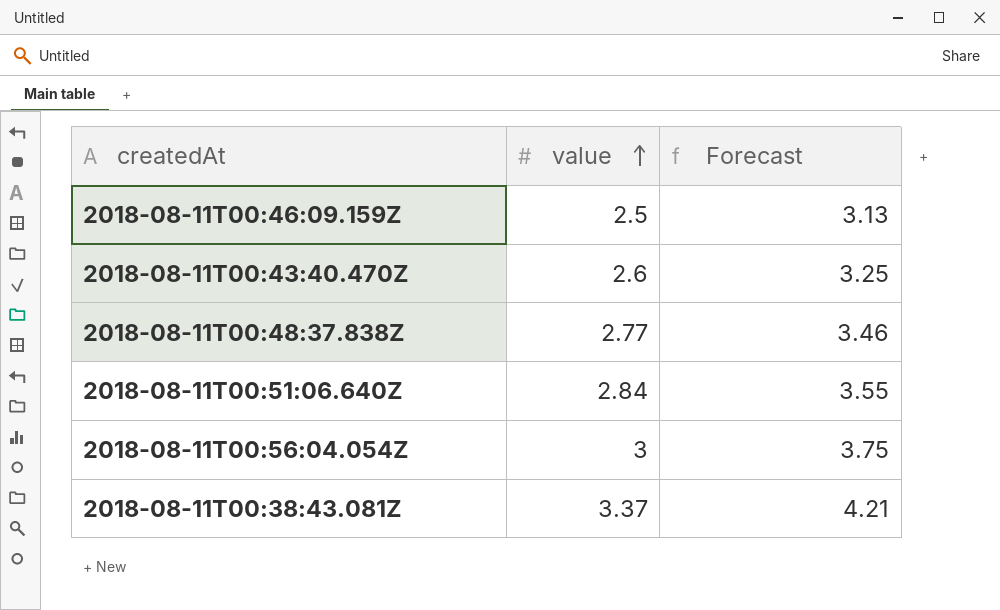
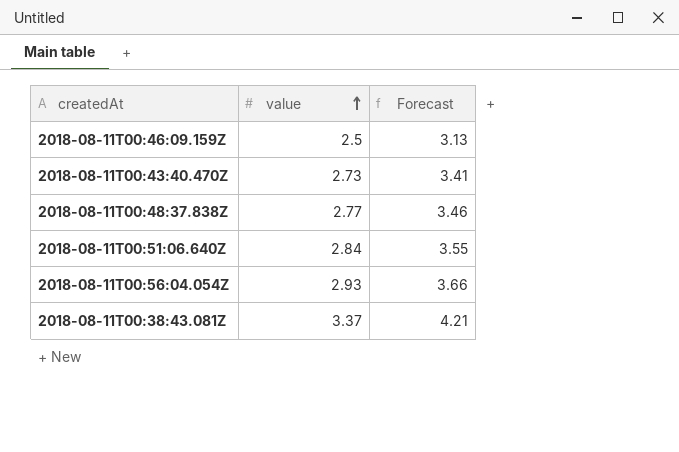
2018-08-11T00:43:40.470Z | value: 2.6 -> 2.73
2018-08-11T00:43:40.470Z | Forecast: 3.25 -> 3.41
2018-08-11T00:56:04.054Z | value: 3 -> 2.93
2018-08-11T00:56:04.054Z | Forecast: 3.75 -> 3.66

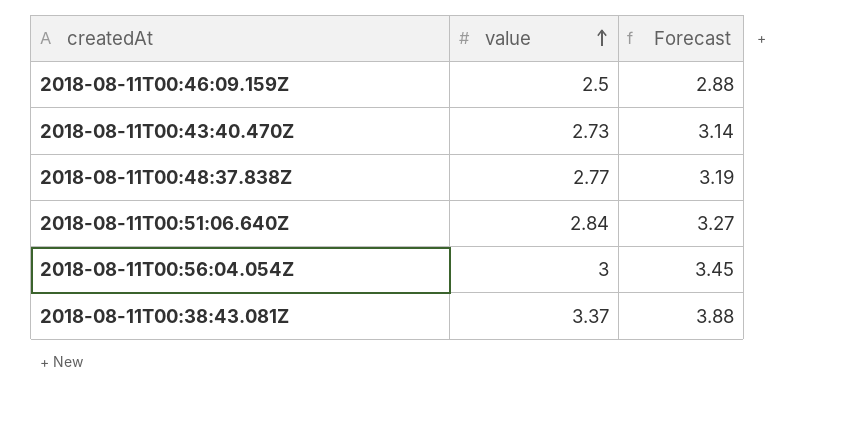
column Forecast | formula: [value] * 1.25 -> [value] * 1.15
2018-08-11T00:56:04.054Z | value: 2.93 -> 3

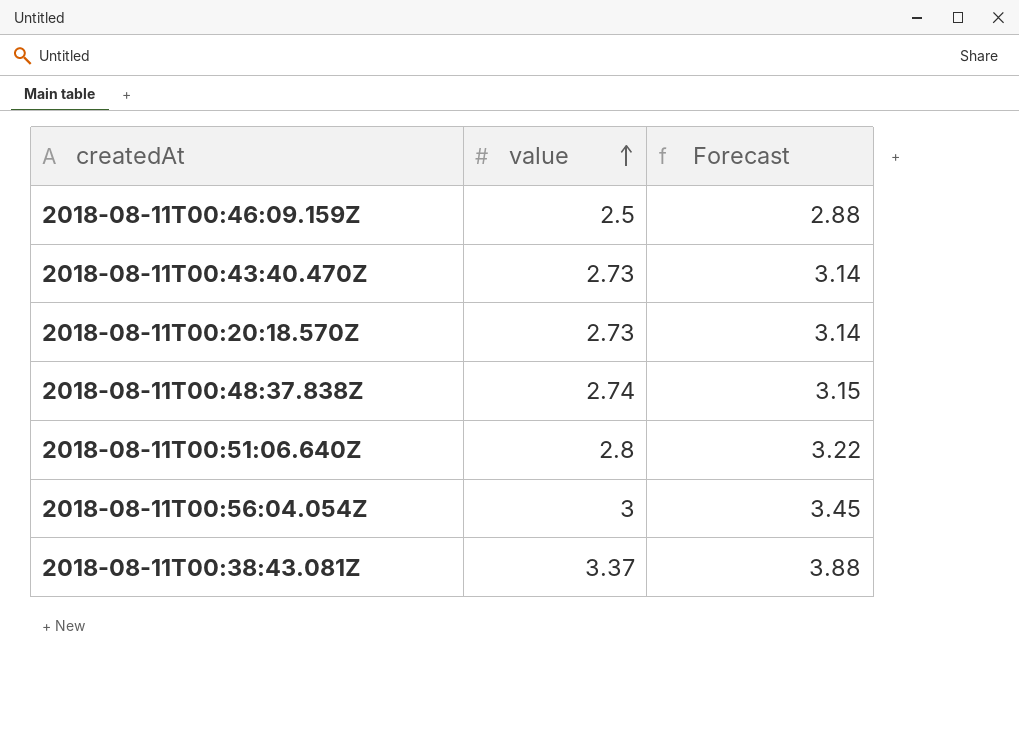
row 2018-08-11T00:20:18.570Z: none -> 2.73 | 3.14
2018-08-11T00:48:37.838Z | value: 2.77 -> 2.74
2018-08-11T00:48:37.838Z | Forecast: 3.19 -> 3.15
2018-08-11T00:51:06.640Z | value: 2.84 -> 2.8
2018-08-11T00:51:06.640Z | Forecast: 3.27 -> 3.22

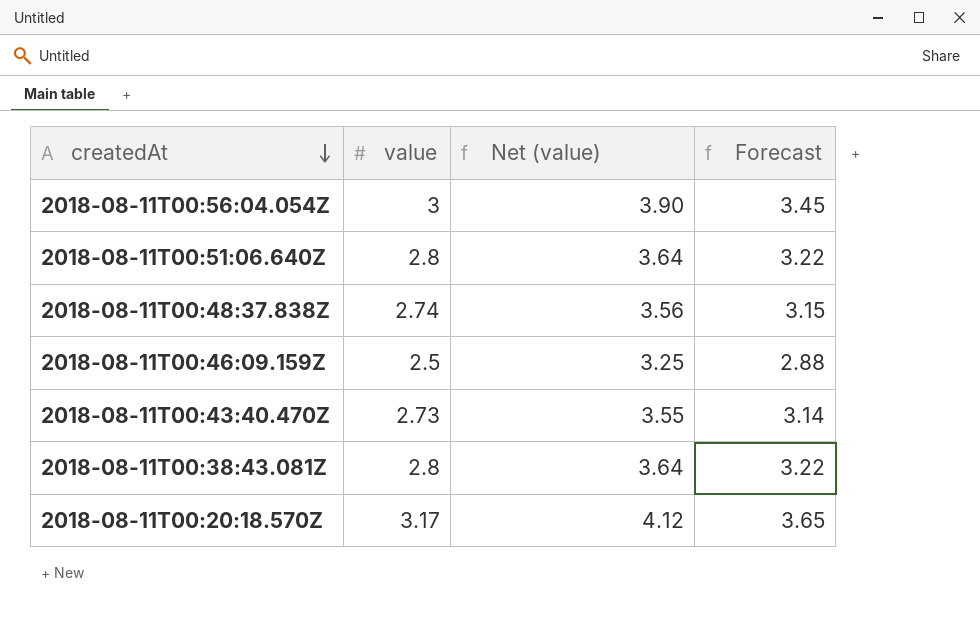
row order: value ascending -> createdAt descending
column Net (value) | formula: none -> [value] * 1.3
2018-08-11T00:38:43.081Z | value: 3.37 -> 2.8
2018-08-11T00:38:43.081Z | Forecast: 3.88 -> 3.22
2018-08-11T00:20:18.570Z | value: 2.73 -> 3.17
2018-08-11T00:20:18.570Z | Forecast: 3.14 -> 3.65

